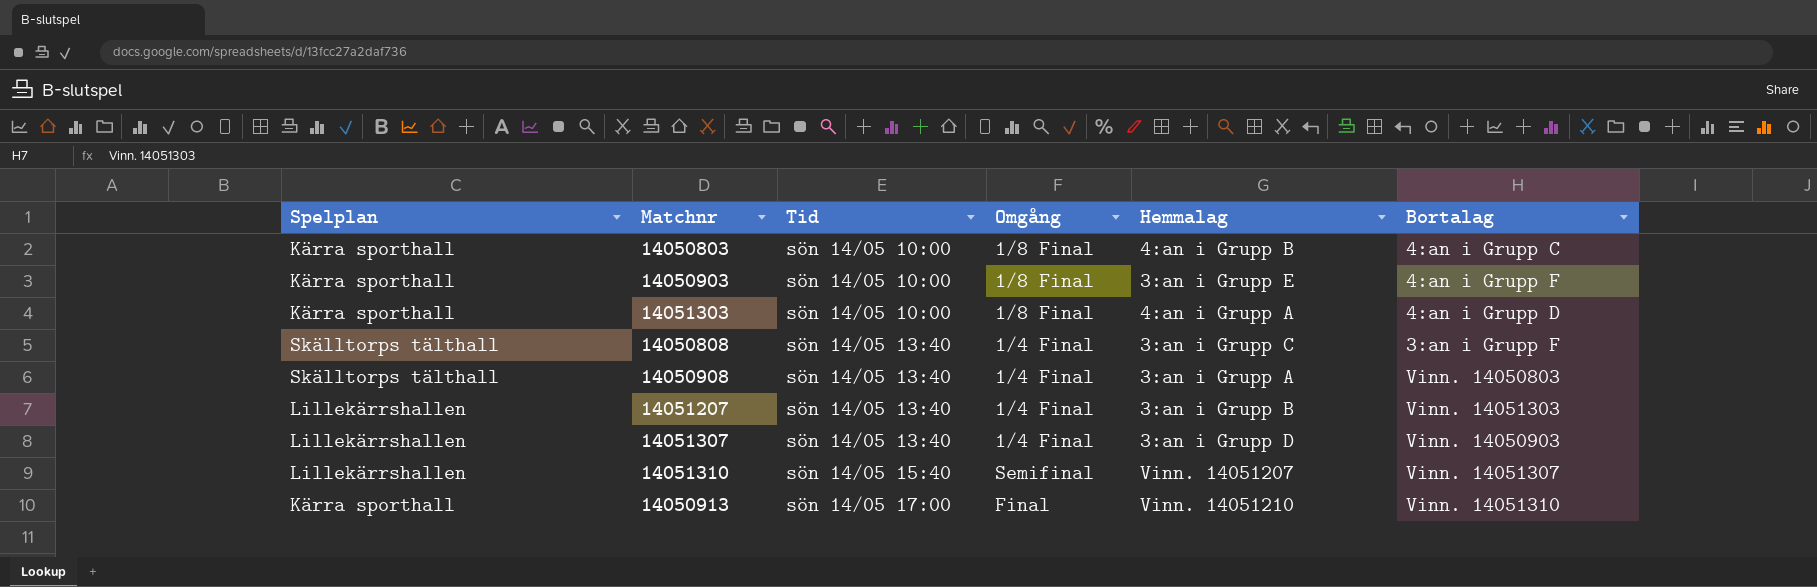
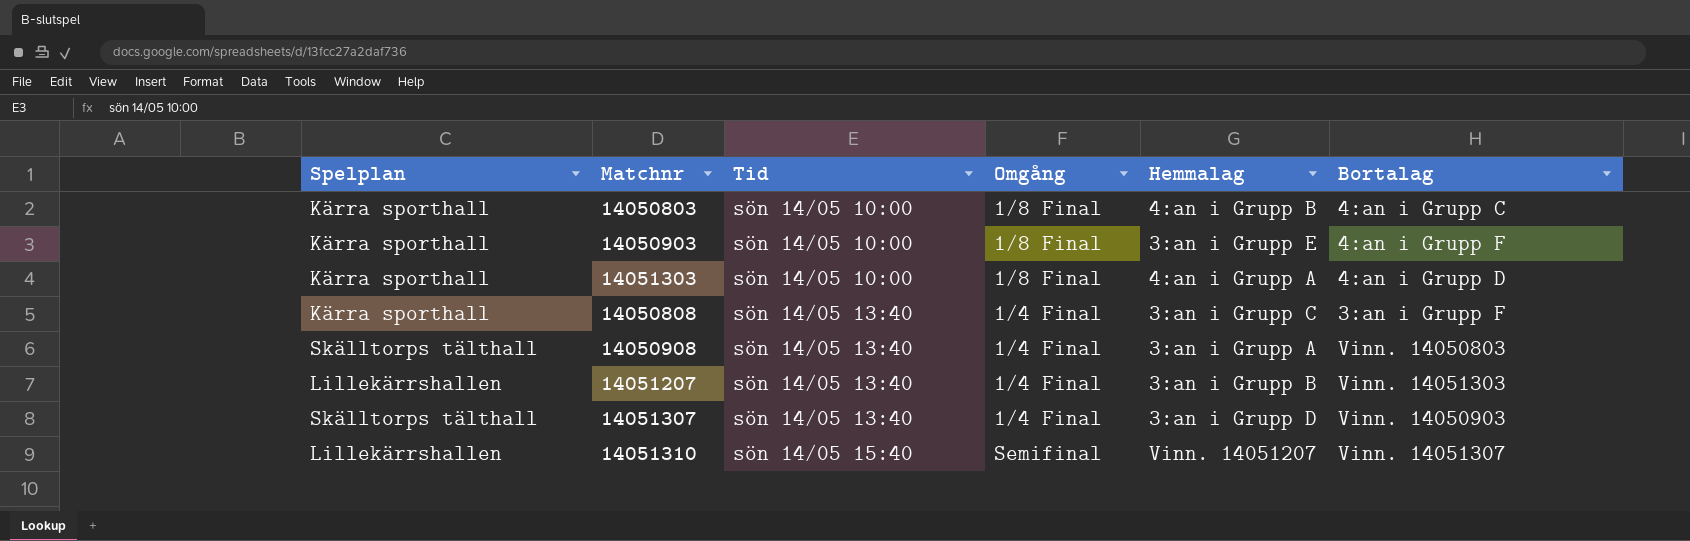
row 14050913: Kärra sporthall | sön 14/05 17:00 | Final | Vinn. 14051210 | Vinn. 14051310 -> none
14050808 | Spelplan: Skälltorps tälthall -> Kärra sporthall
14051307 | Spelplan: Lillekärrshallen -> Skälltorps tälthall

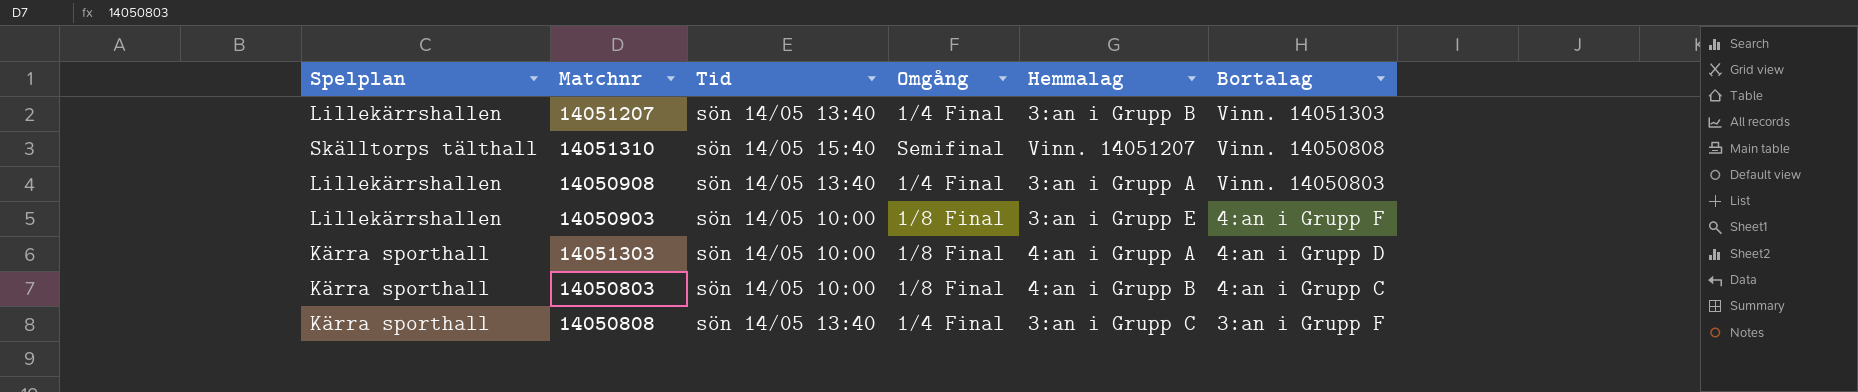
row order: Tid ascending -> Bortalag descending
row 14051307: Skälltorps tälthall | sön 14/05 13:40 | 1/4 Final | 3:an i Grupp D | Vinn. 14050903 -> none
14051310 | Spelplan: Lillekärrshallen -> Skälltorps tälthall
14051310 | Bortalag: Vinn. 14051307 -> Vinn. 14050808
14050908 | Spelplan: Skälltorps tälthall -> Lillekärrshallen
14050903 | Spelplan: Kärra sporthall -> Lillekärrshallen

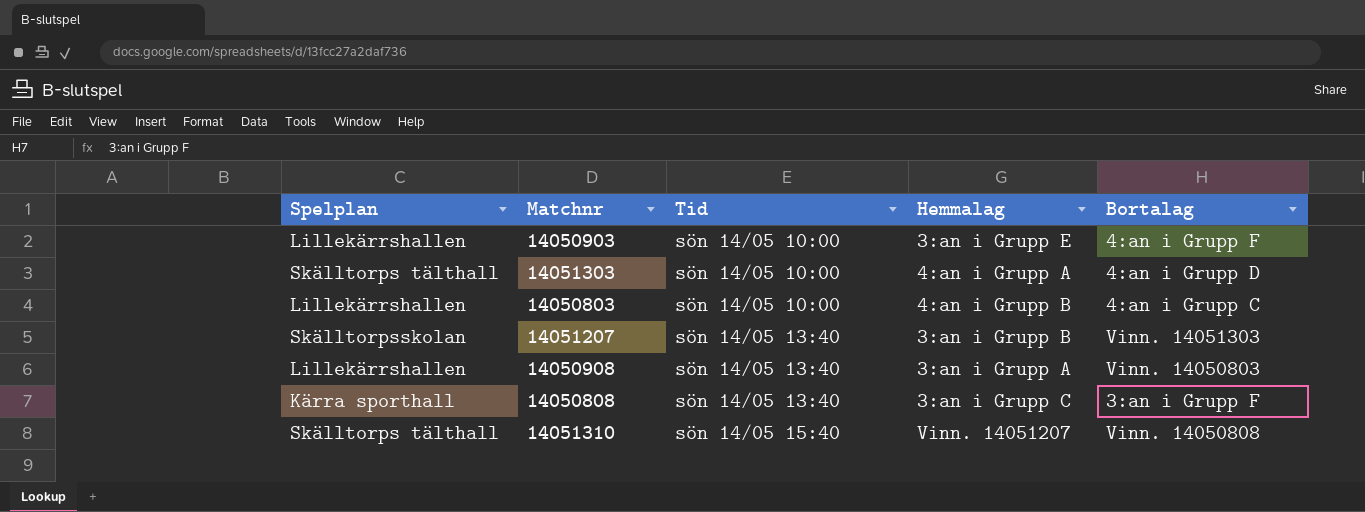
row order: Bortalag descending -> Tid ascending
column Omgång | position: 4 -> none
14051303 | Spelplan: Kärra sporthall -> Skälltorps tälthall
14050803 | Spelplan: Kärra sporthall -> Lillekärrshallen
14051207 | Spelplan: Lillekärrshallen -> Skälltorpsskolan

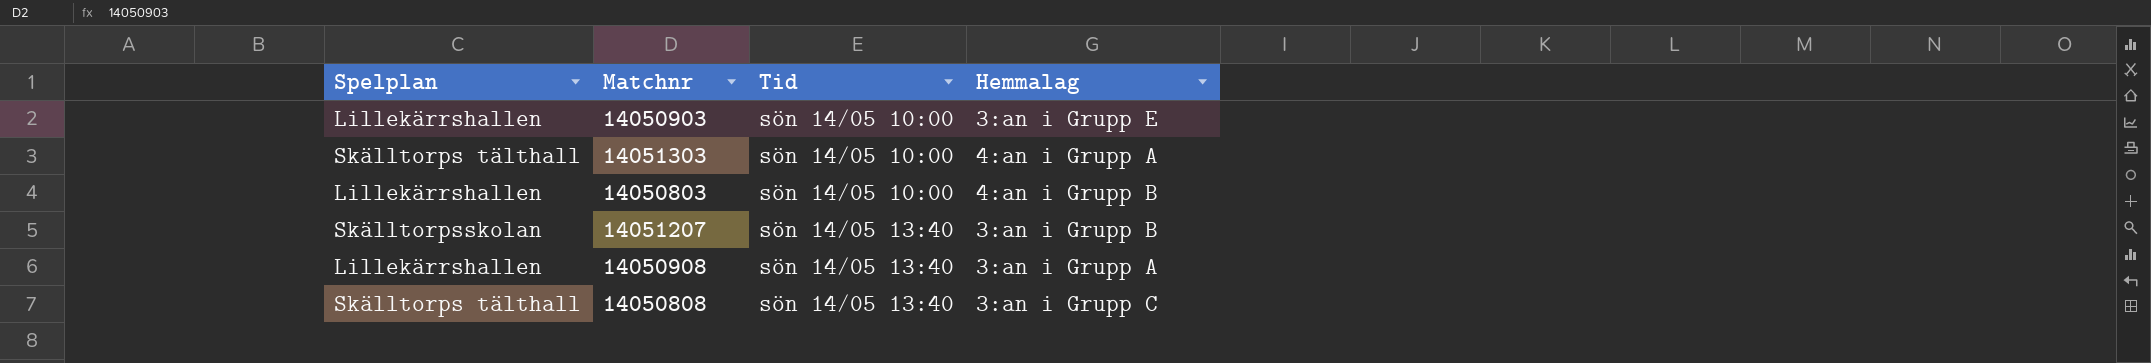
column Bortalag | position: 5 -> none
row 14051310: Skälltorps tälthall | sön 14/05 15:40 | Vinn. 14051207 | Vinn. 14050808 -> none
14050808 | Spelplan: Kärra sporthall -> Skälltorps tälthall

